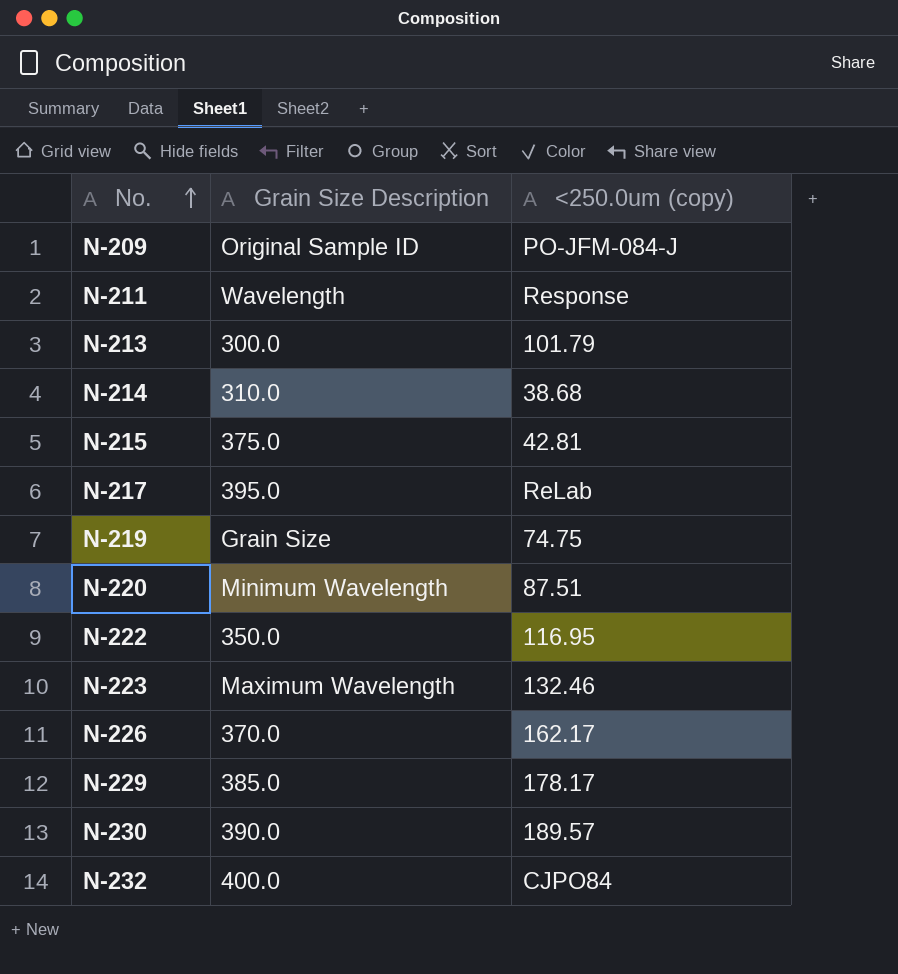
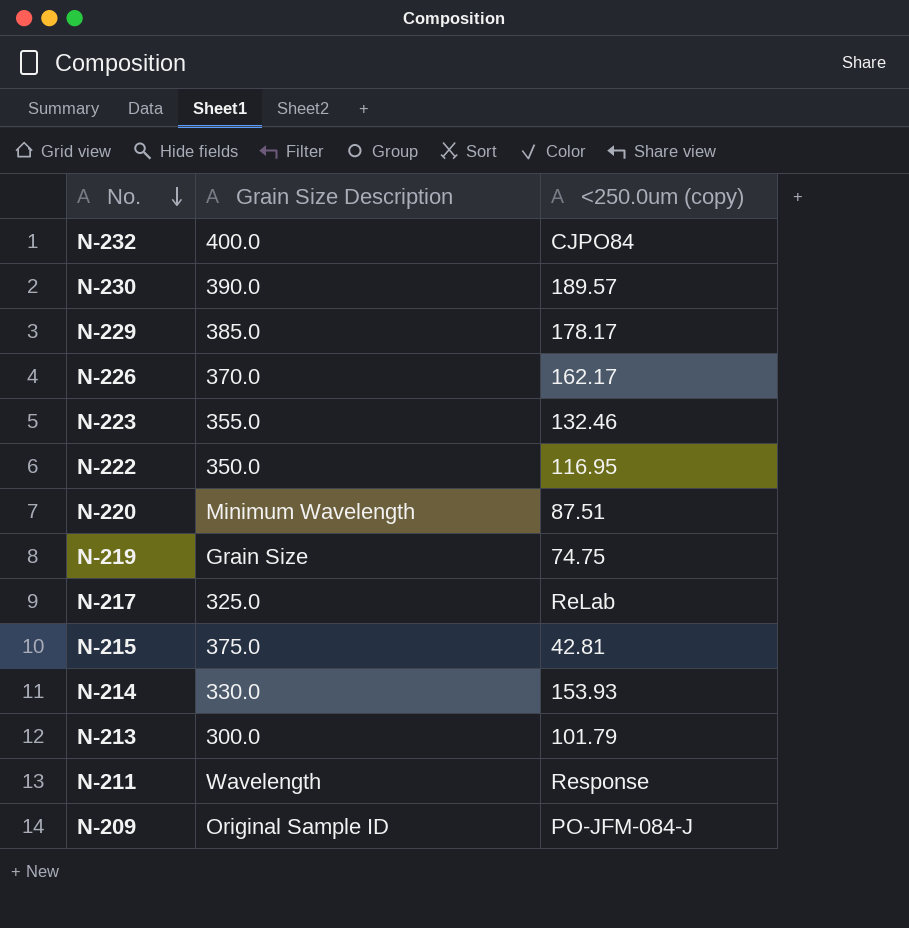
row order: No. ascending -> No. descending
N-223 | Grain Size Description: Maximum Wavelength -> 355.0
N-217 | Grain Size Description: 395.0 -> 325.0
N-214 | Grain Size Description: 310.0 -> 330.0
N-214 | <250.0um (copy): 38.68 -> 153.93

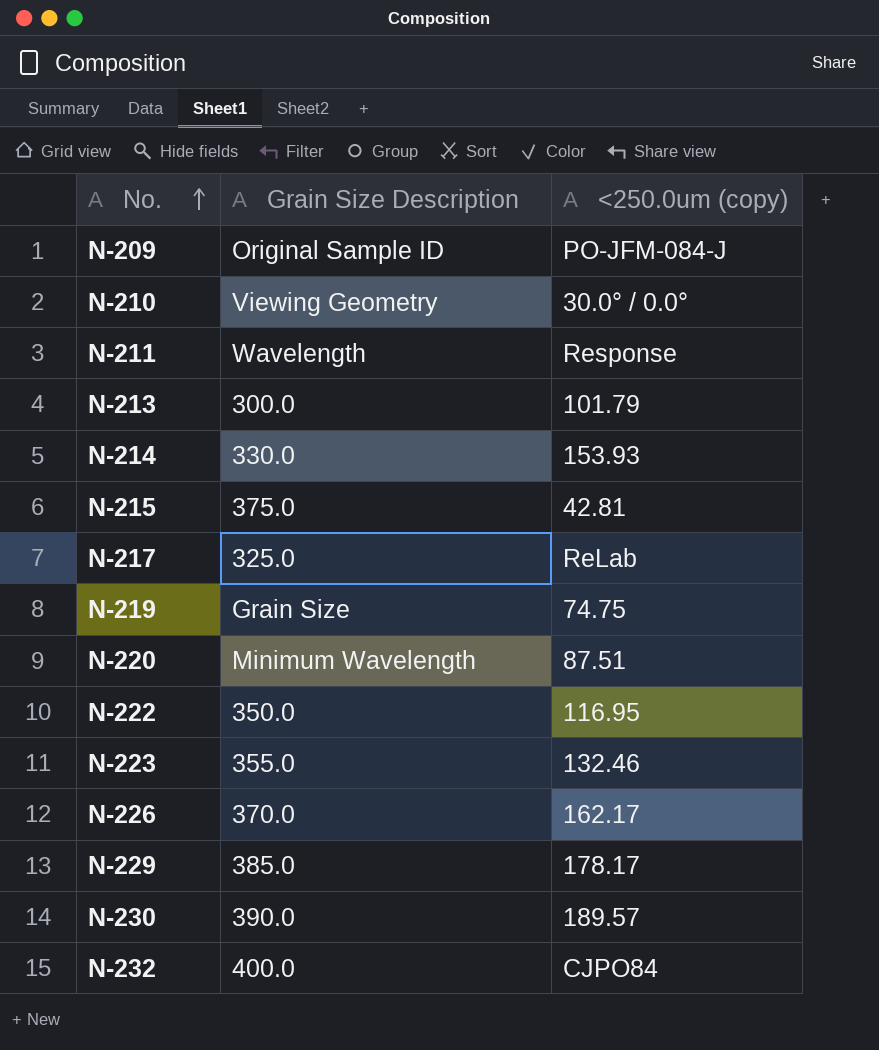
row order: No. descending -> No. ascending
row N-210: none -> Viewing Geometry | 30.0° / 0.0°

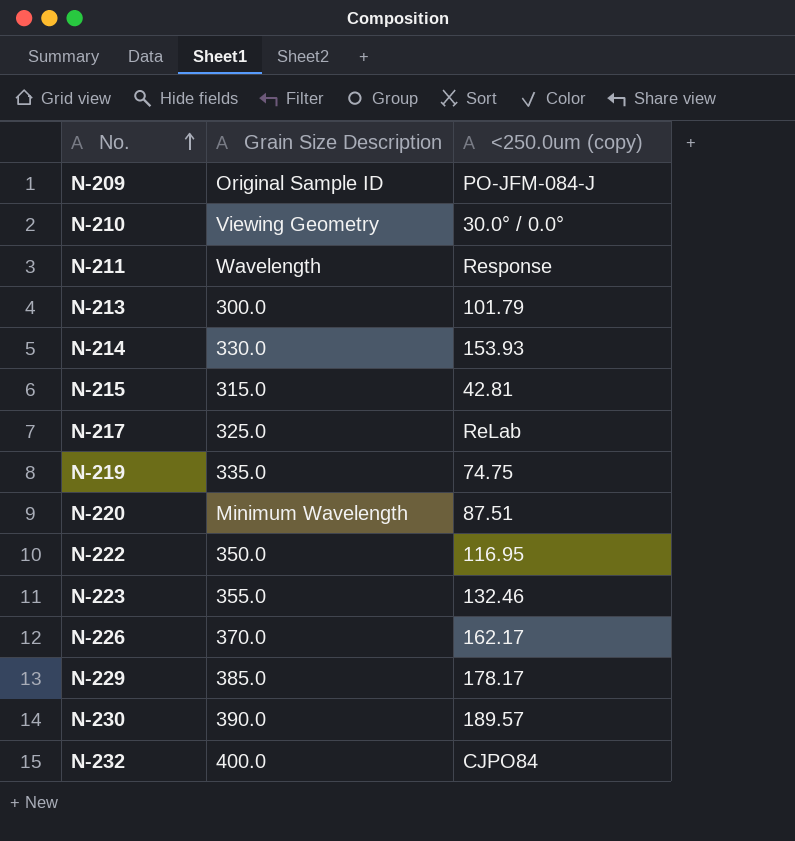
N-215 | Grain Size Description: 375.0 -> 315.0
N-219 | Grain Size Description: Grain Size -> 335.0

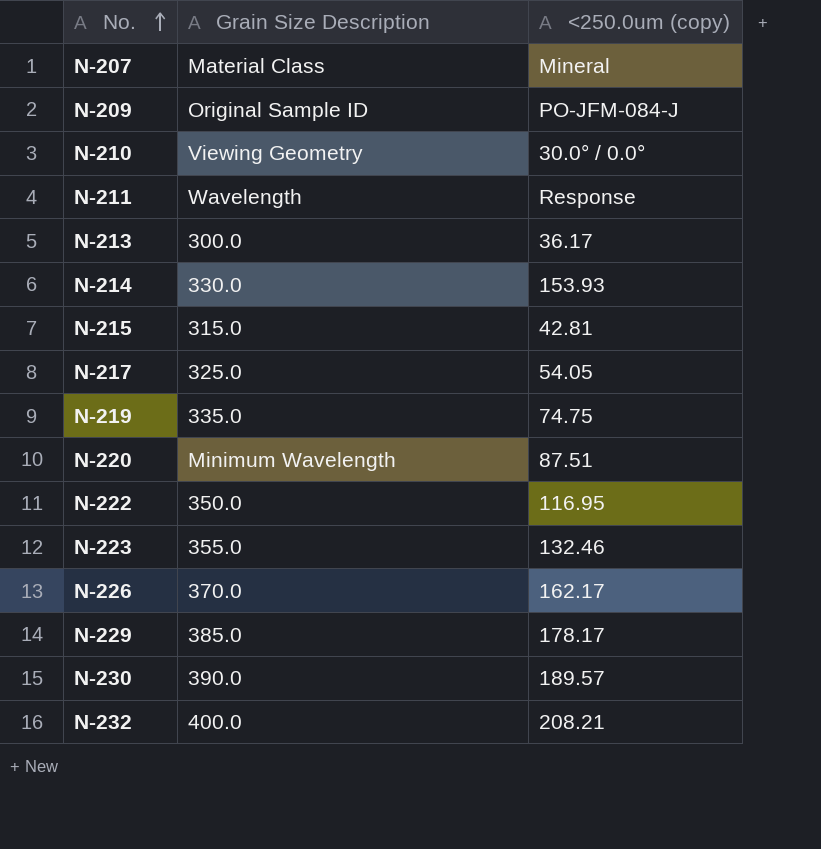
row N-207: none -> Material Class | Mineral
N-213 | <250.0um (copy): 101.79 -> 36.17
N-217 | <250.0um (copy): ReLab -> 54.05
N-232 | <250.0um (copy): CJPO84 -> 208.21

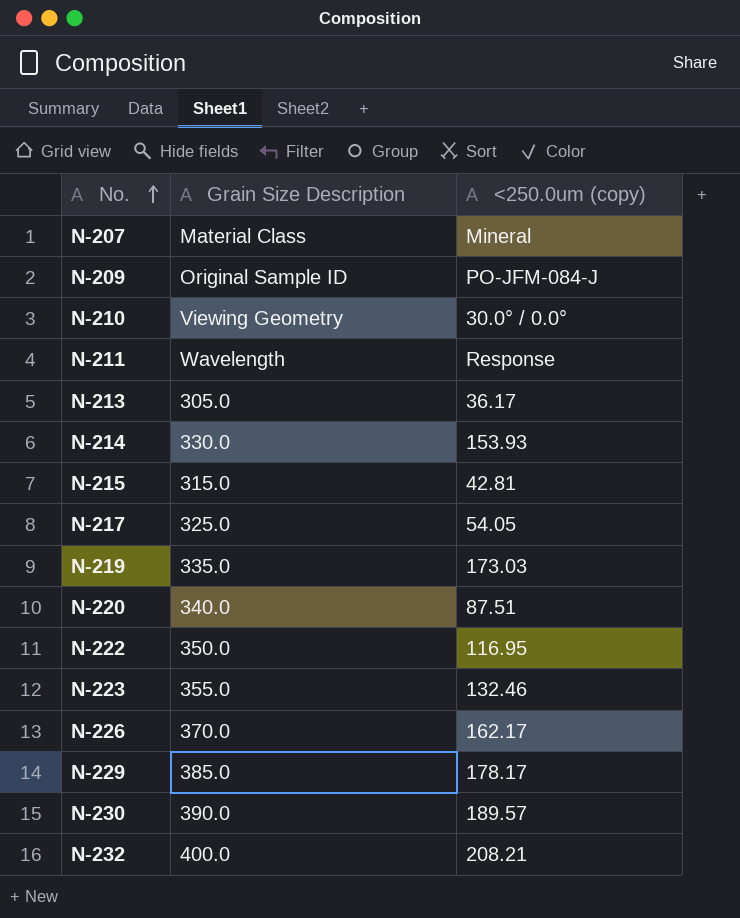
N-213 | Grain Size Description: 300.0 -> 305.0
N-219 | <250.0um (copy): 74.75 -> 173.03
N-220 | Grain Size Description: Minimum Wavelength -> 340.0

